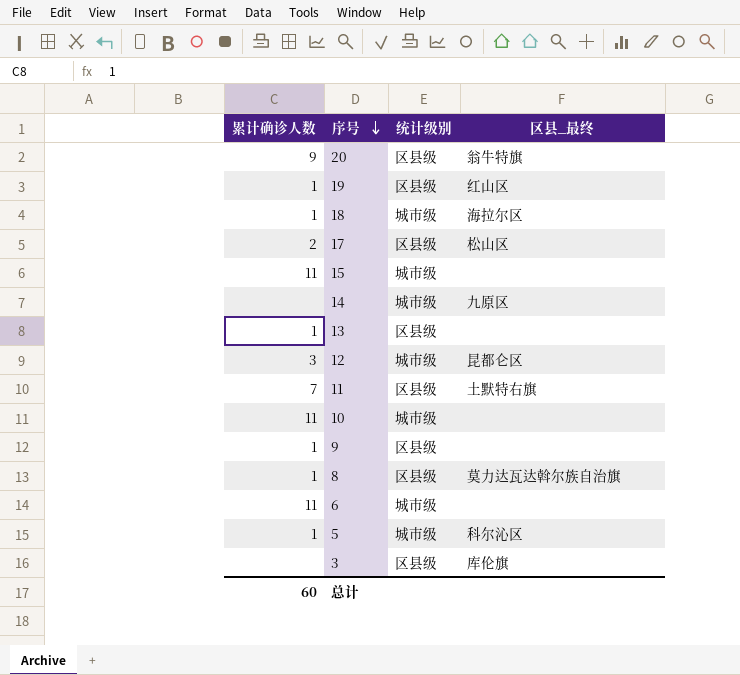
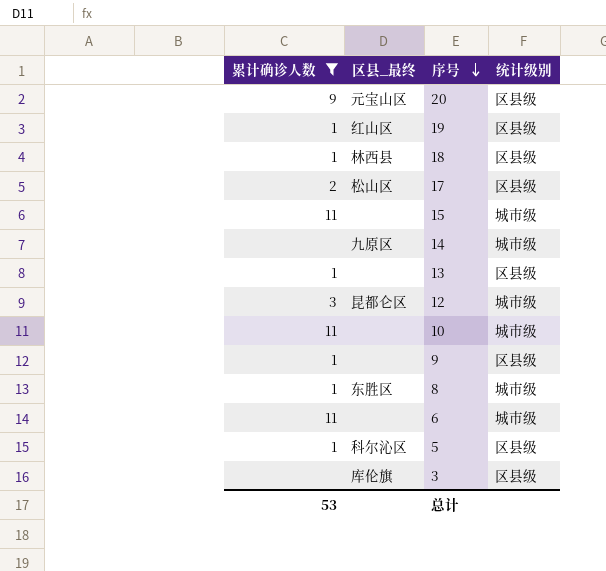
filter: none -> 累计确诊人数 != 7
column 区县_最终 | position: 4 -> 2
20 | 区县_最终: 翁牛特旗 -> 元宝山区
18 | 区县_最终: 海拉尔区 -> 林西县
18 | 统计级别: 城市级 -> 区县级
8 | 区县_最终: 莫力达瓦达斡尔族自治旗 -> 东胜区
8 | 统计级别: 区县级 -> 城市级
5 | 统计级别: 城市级 -> 区县级
总计 | 累计确诊人数: 60 -> 53

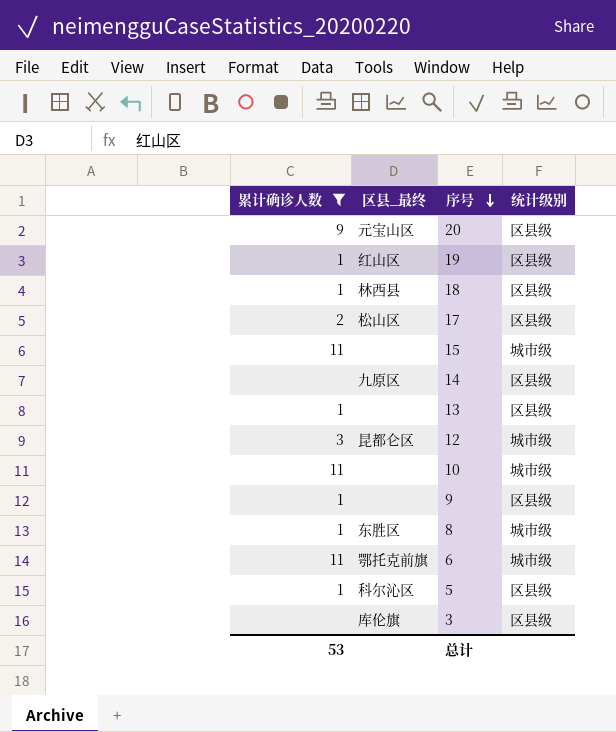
14 | 统计级别: 城市级 -> 区县级
6 | 区县_最终: none -> 鄂托克前旗

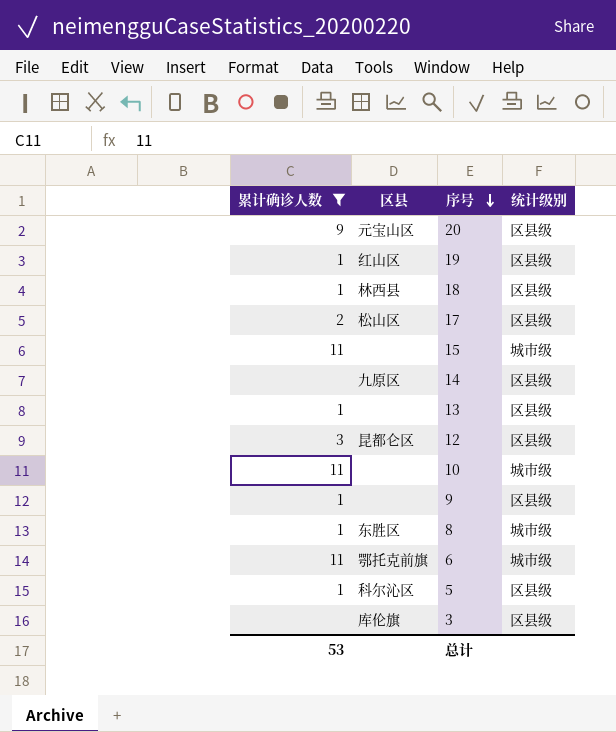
column name: 区县_最终 -> 区县
12 | 统计级别: 城市级 -> 区县级

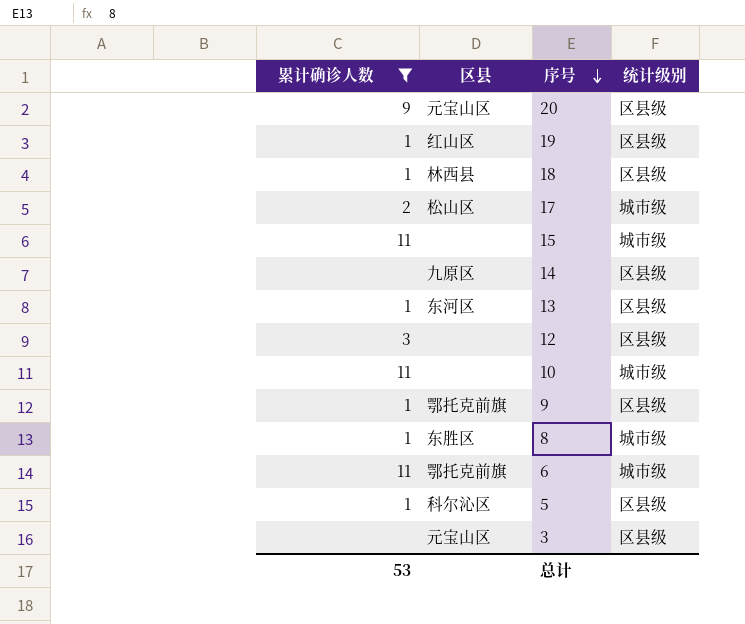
17 | 统计级别: 区县级 -> 城市级
13 | 区县: none -> 东河区
12 | 区县: 昆都仑区 -> none
9 | 区县: none -> 鄂托克前旗
3 | 区县: 库伦旗 -> 元宝山区

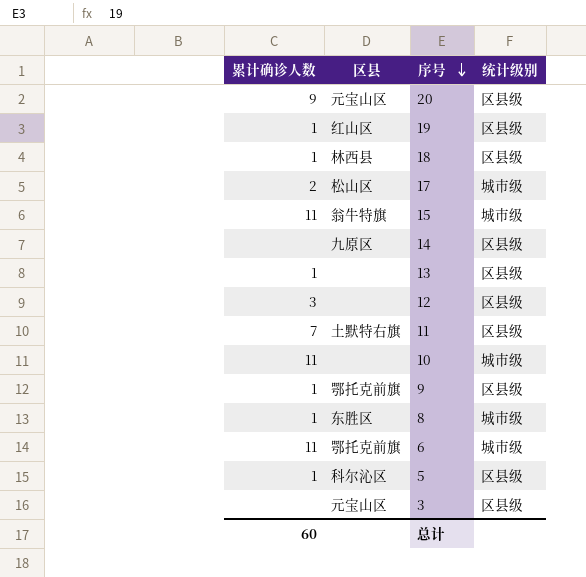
filter: 累计确诊人数 != 7 -> none
15 | 区县: none -> 翁牛特旗
13 | 区县: 东河区 -> none
总计 | 累计确诊人数: 53 -> 60

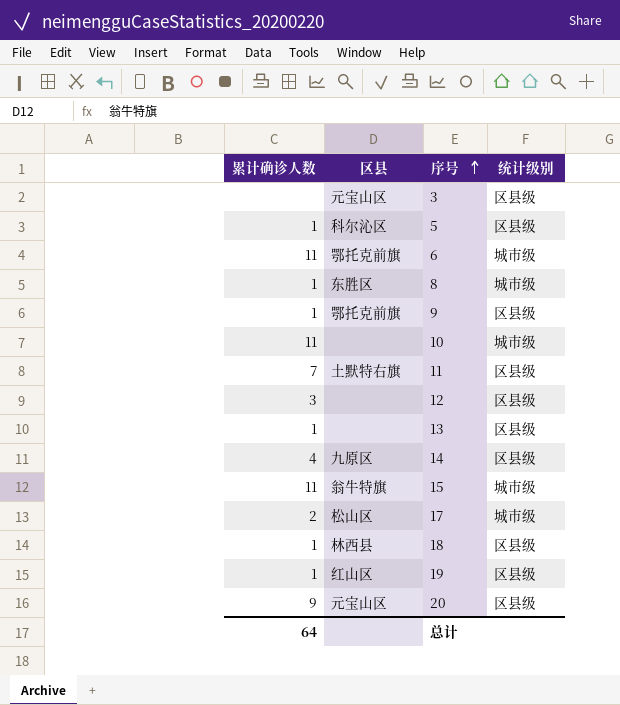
row order: 序号 descending -> 序号 ascending
14 | 累计确诊人数: none -> 4
总计 | 累计确诊人数: 60 -> 64

